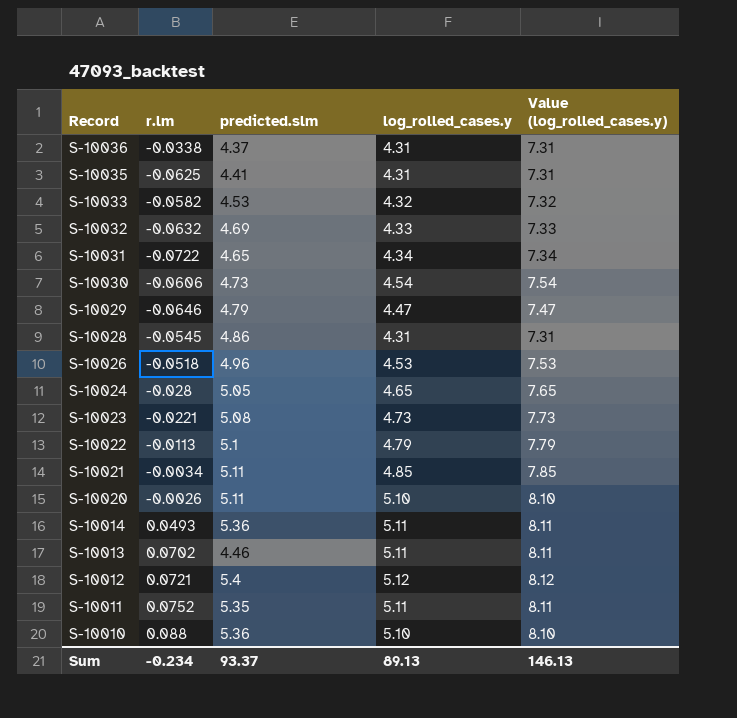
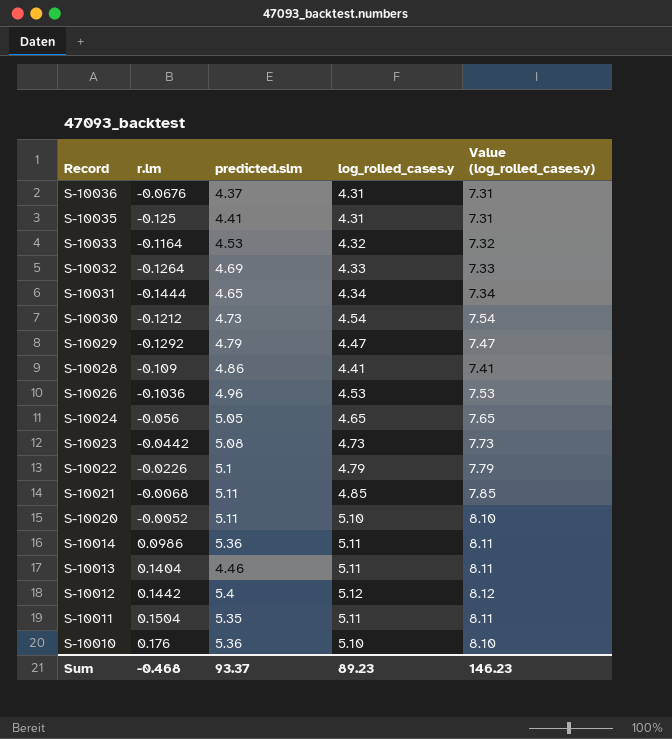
S-10036 | r.lm: -0.0338 -> -0.0676
S-10035 | r.lm: -0.0625 -> -0.125
S-10033 | r.lm: -0.0582 -> -0.1164
S-10032 | r.lm: -0.0632 -> -0.1264
S-10031 | r.lm: -0.0722 -> -0.1444
S-10030 | r.lm: -0.0606 -> -0.1212
S-10029 | r.lm: -0.0646 -> -0.1292
S-10028 | r.lm: -0.0545 -> -0.109
S-10028 | log_rolled_cases.y: 4.31 -> 4.41
S-10028 | Value (log_rolled_cases.y): 7.31 -> 7.41
S-10026 | r.lm: -0.0518 -> -0.1036
S-10024 | r.lm: -0.028 -> -0.056
S-10023 | r.lm: -0.0221 -> -0.0442
S-10022 | r.lm: -0.0113 -> -0.0226
S-10021 | r.lm: -0.0034 -> -0.0068
S-10020 | r.lm: -0.0026 -> -0.0052
S-10014 | r.lm: 0.0493 -> 0.0986
S-10013 | r.lm: 0.0702 -> 0.1404
S-10012 | r.lm: 0.0721 -> 0.1442
S-10011 | r.lm: 0.0752 -> 0.1504
S-10010 | r.lm: 0.088 -> 0.176
Sum | r.lm: -0.234 -> -0.468
Sum | log_rolled_cases.y: 89.13 -> 89.23
Sum | Value (log_rolled_cases.y): 146.13 -> 146.23

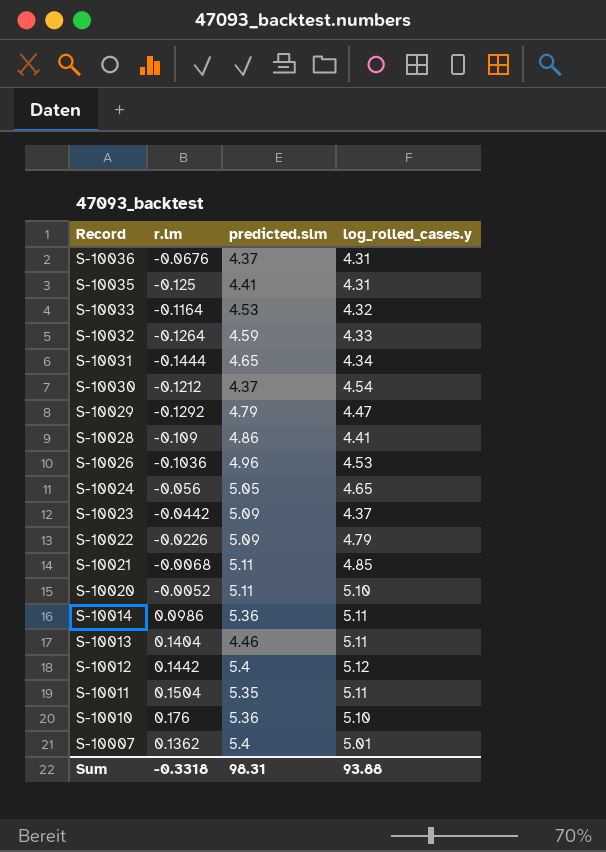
column Value (log_rolled_cases.y) | formula: [log_rolled_cases.y] + 3 -> none
S-10032 | predicted.slm: 4.69 -> 4.59
S-10030 | predicted.slm: 4.73 -> 4.37
S-10023 | predicted.slm: 5.08 -> 5.09
S-10023 | log_rolled_cases.y: 4.73 -> 4.37
S-10022 | predicted.slm: 5.1 -> 5.09
row S-10007: none -> 0.1362 | 5.4 | 5.01
Sum | r.lm: -0.468 -> -0.3318
Sum | predicted.slm: 93.37 -> 98.31
Sum | log_rolled_cases.y: 89.23 -> 93.88

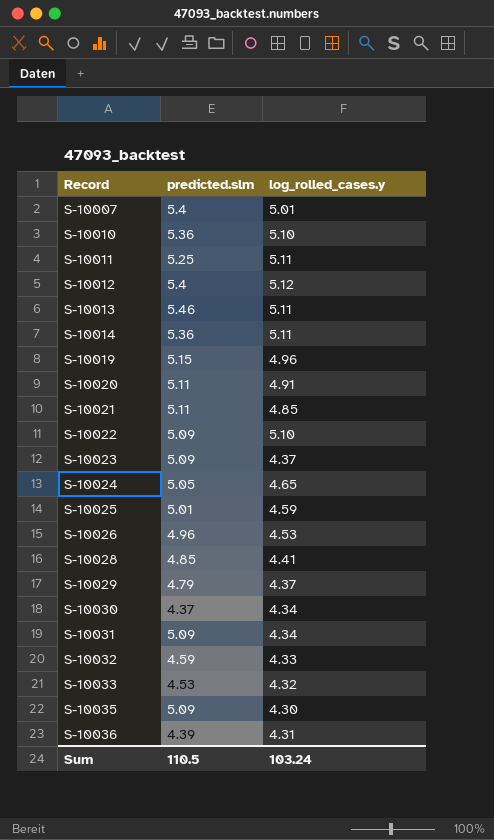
row order: Record descending -> Record ascending
column r.lm | position: 2 -> none
S-10011 | predicted.slm: 5.35 -> 5.25
S-10013 | predicted.slm: 4.46 -> 5.46
row S-10019: none -> 5.15 | 4.96
S-10020 | log_rolled_cases.y: 5.10 -> 4.91
S-10022 | log_rolled_cases.y: 4.79 -> 5.10
row S-10025: none -> 5.01 | 4.59
S-10028 | predicted.slm: 4.86 -> 4.85
S-10029 | log_rolled_cases.y: 4.47 -> 4.37
S-10030 | log_rolled_cases.y: 4.54 -> 4.34
S-10031 | predicted.slm: 4.65 -> 5.09
S-10035 | predicted.slm: 4.41 -> 5.09
S-10035 | log_rolled_cases.y: 4.31 -> 4.30
S-10036 | predicted.slm: 4.37 -> 4.39
Sum | predicted.slm: 98.31 -> 110.5
Sum | log_rolled_cases.y: 93.88 -> 103.24

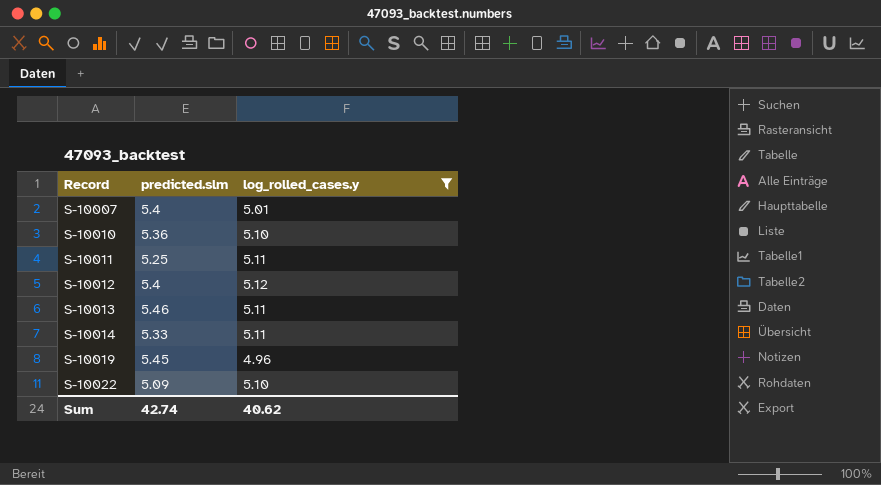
filter: none -> log_rolled_cases.y >= 4.96
S-10014 | predicted.slm: 5.36 -> 5.33
S-10019 | predicted.slm: 5.15 -> 5.45
Sum | predicted.slm: 110.5 -> 42.74
Sum | log_rolled_cases.y: 103.24 -> 40.62

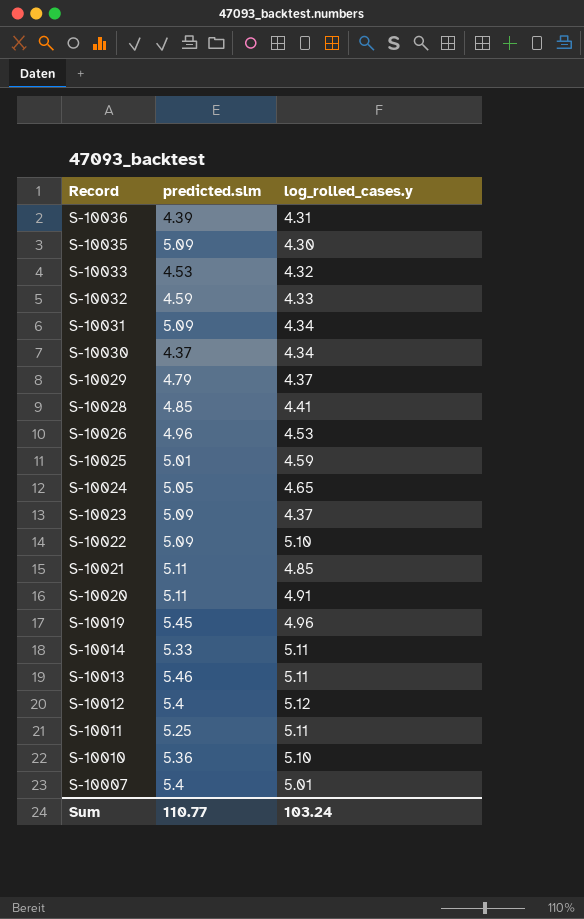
filter: log_rolled_cases.y >= 4.96 -> none
row order: Record ascending -> Record descending
Sum | predicted.slm: 42.74 -> 110.77
Sum | log_rolled_cases.y: 40.62 -> 103.24

